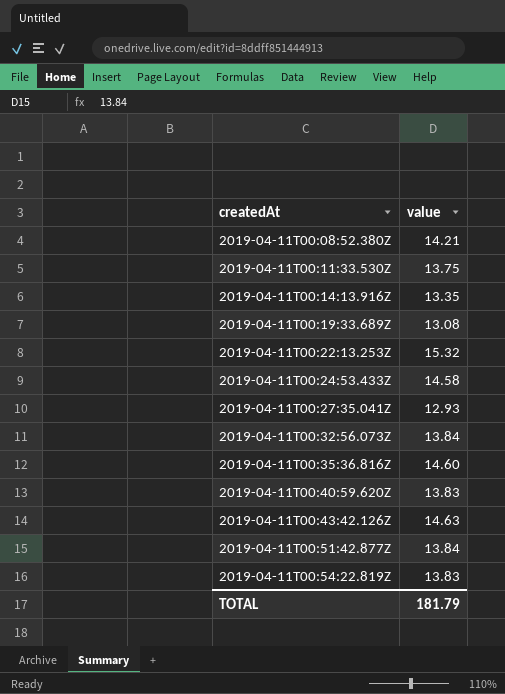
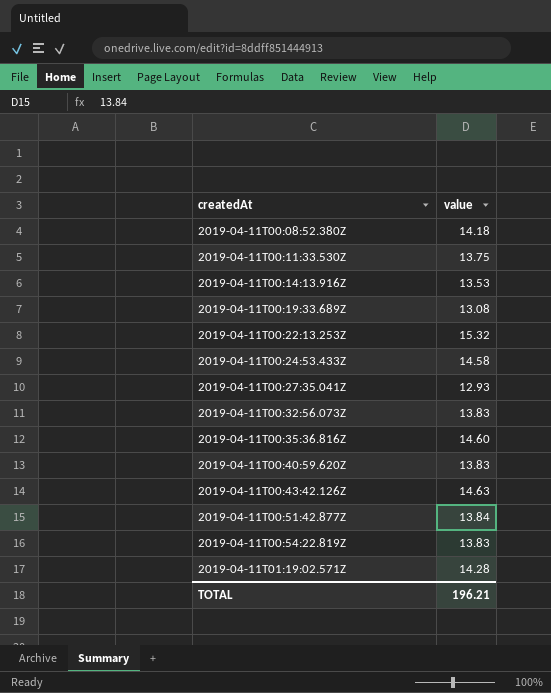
2019-04-11T00:08:52.380Z | value: 14.21 -> 14.18
2019-04-11T00:14:13.916Z | value: 13.35 -> 13.53
2019-04-11T00:32:56.073Z | value: 13.84 -> 13.83
row 2019-04-11T01:19:02.571Z: none -> 14.28
TOTAL | value: 181.79 -> 196.21

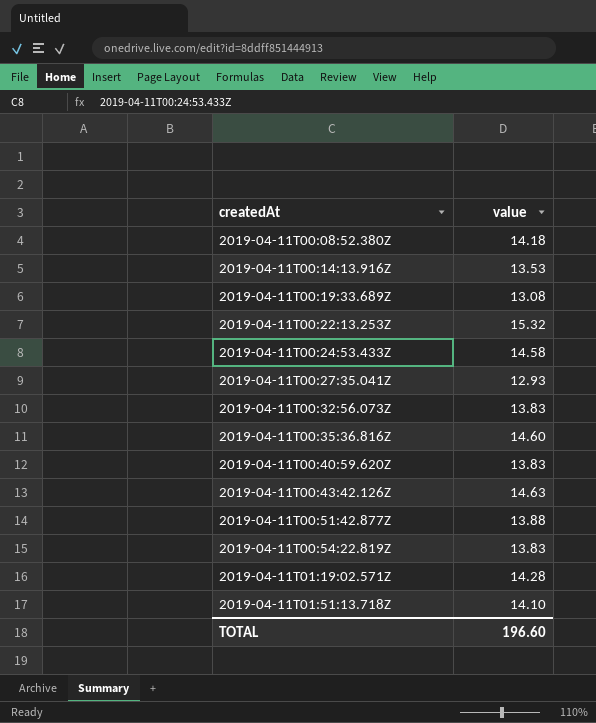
row 2019-04-11T00:11:33.530Z: 13.75 -> none
2019-04-11T00:51:42.877Z | value: 13.84 -> 13.88
row 2019-04-11T01:51:13.718Z: none -> 14.10
TOTAL | value: 196.21 -> 196.60

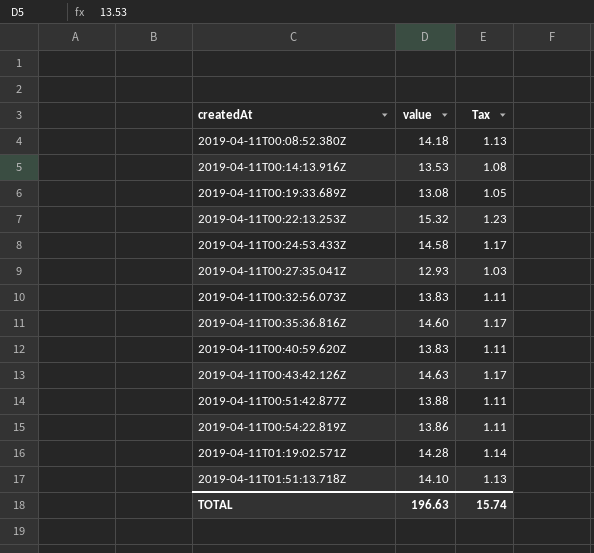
column Tax | formula: none -> [value] * 0.08
2019-04-11T00:54:22.819Z | value: 13.83 -> 13.86
TOTAL | value: 196.60 -> 196.63

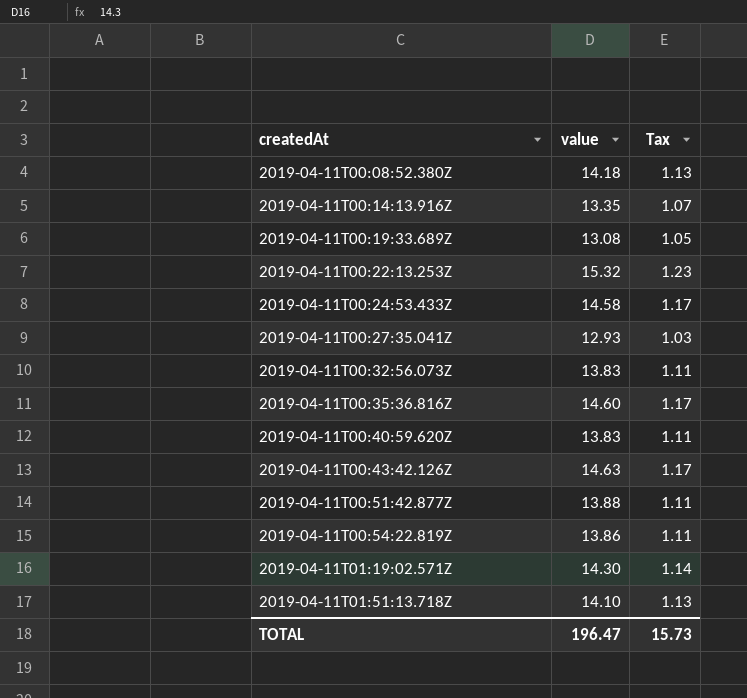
2019-04-11T00:14:13.916Z | value: 13.53 -> 13.35
2019-04-11T00:14:13.916Z | Tax: 1.08 -> 1.07
2019-04-11T01:19:02.571Z | value: 14.28 -> 14.30
TOTAL | value: 196.63 -> 196.47
TOTAL | Tax: 15.74 -> 15.73

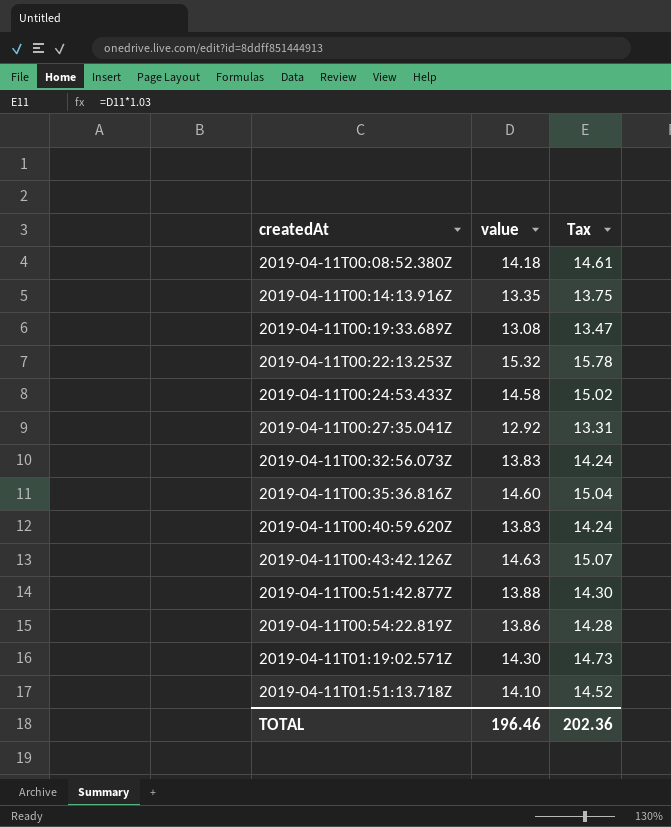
column Tax | formula: [value] * 0.08 -> [value] * 1.03
2019-04-11T00:27:35.041Z | value: 12.93 -> 12.92
TOTAL | value: 196.47 -> 196.46
TOTAL | Tax: 15.73 -> 202.36

